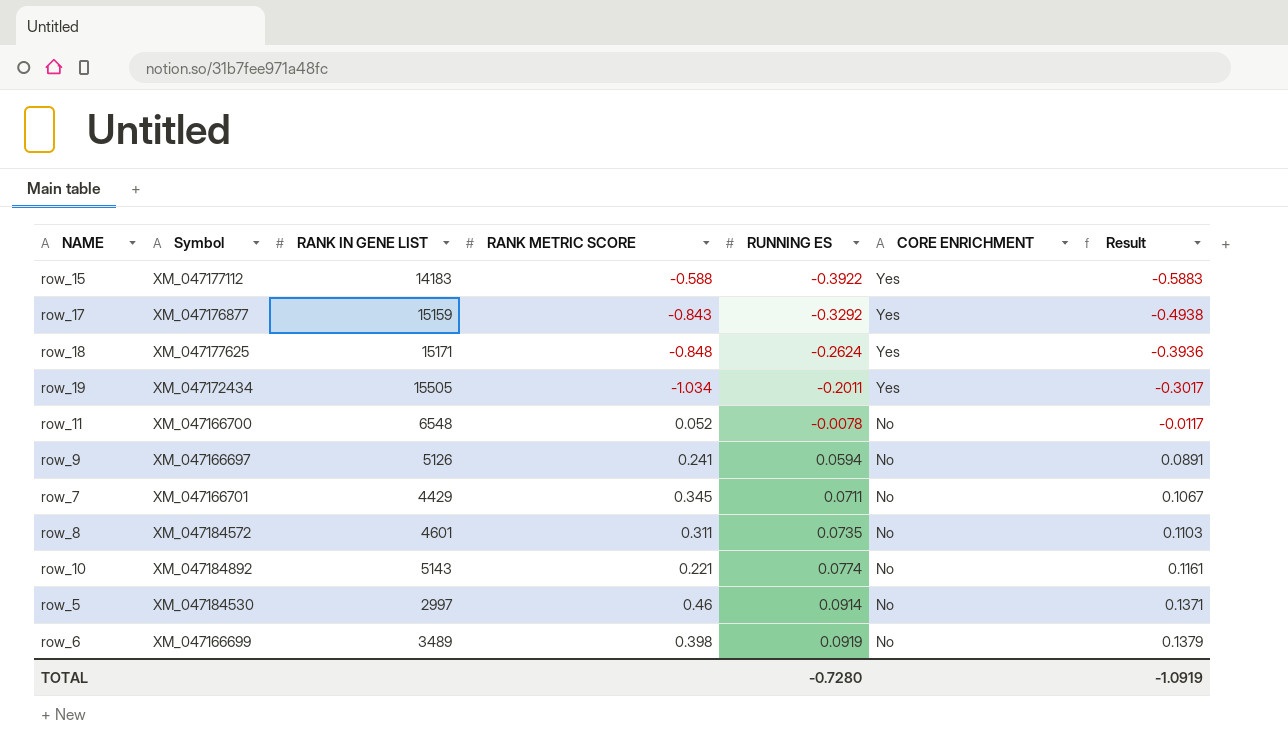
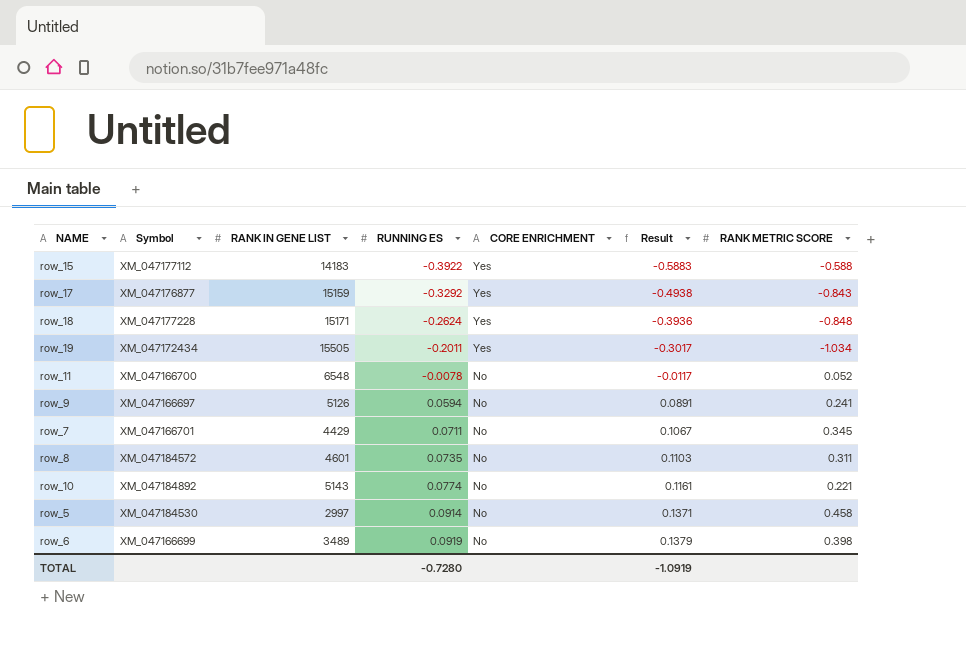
column RANK METRIC SCORE | position: 4 -> 7
row_18 | Symbol: XM_047177625 -> XM_047177228
row_5 | RANK METRIC SCORE: 0.46 -> 0.458

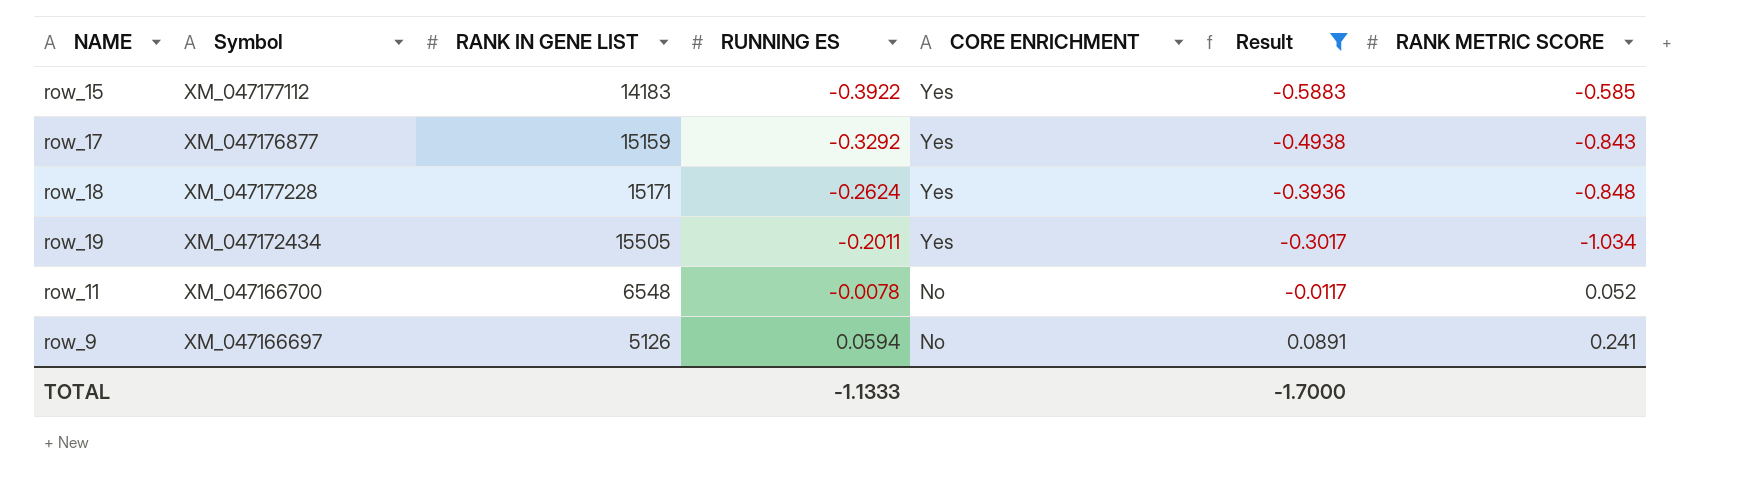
filter: none -> Result <= 0.0891
row_15 | RANK METRIC SCORE: -0.588 -> -0.585
TOTAL | RUNNING ES: -0.7280 -> -1.1333
TOTAL | Result: -1.0919 -> -1.7000

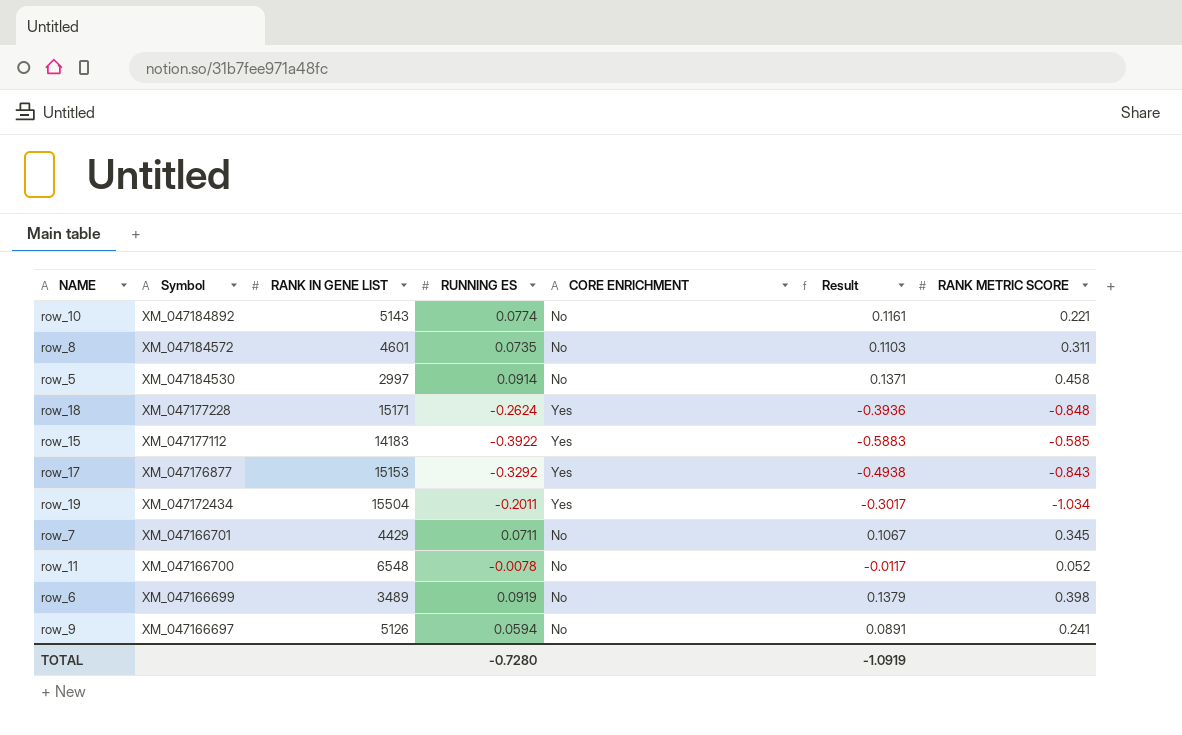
filter: Result <= 0.0891 -> none
row order: RUNNING ES ascending -> Symbol descending
row_17 | RANK IN GENE LIST: 15159 -> 15153
row_19 | RANK IN GENE LIST: 15505 -> 15504
TOTAL | RUNNING ES: -1.1333 -> -0.7280
TOTAL | Result: -1.7000 -> -1.0919

